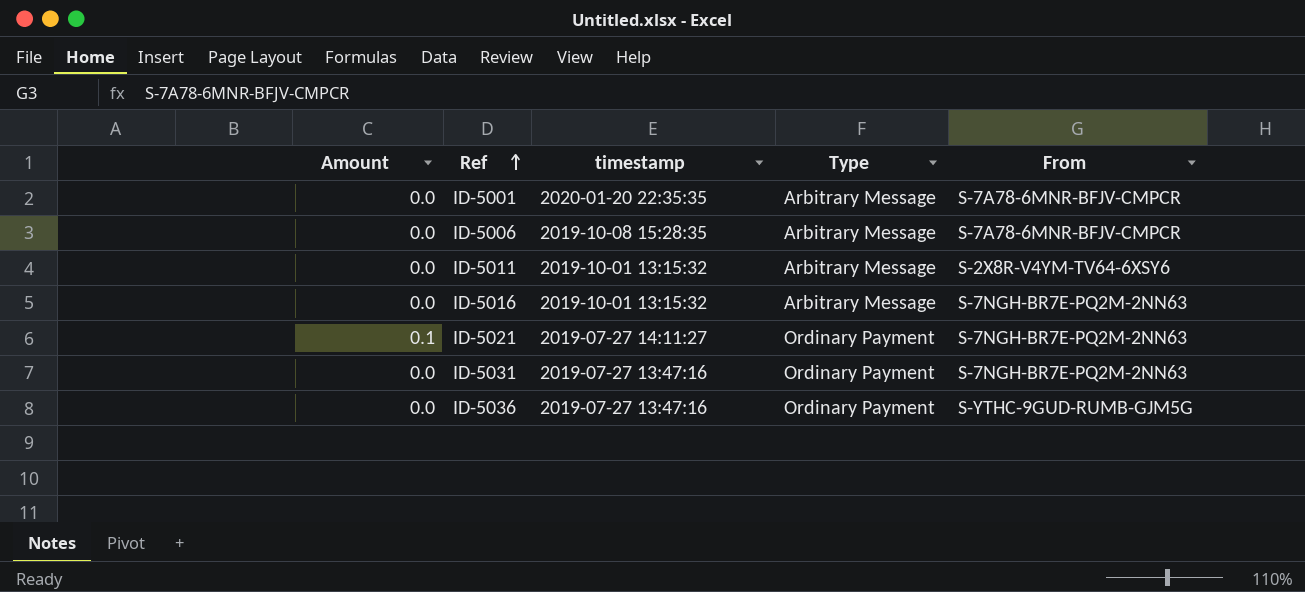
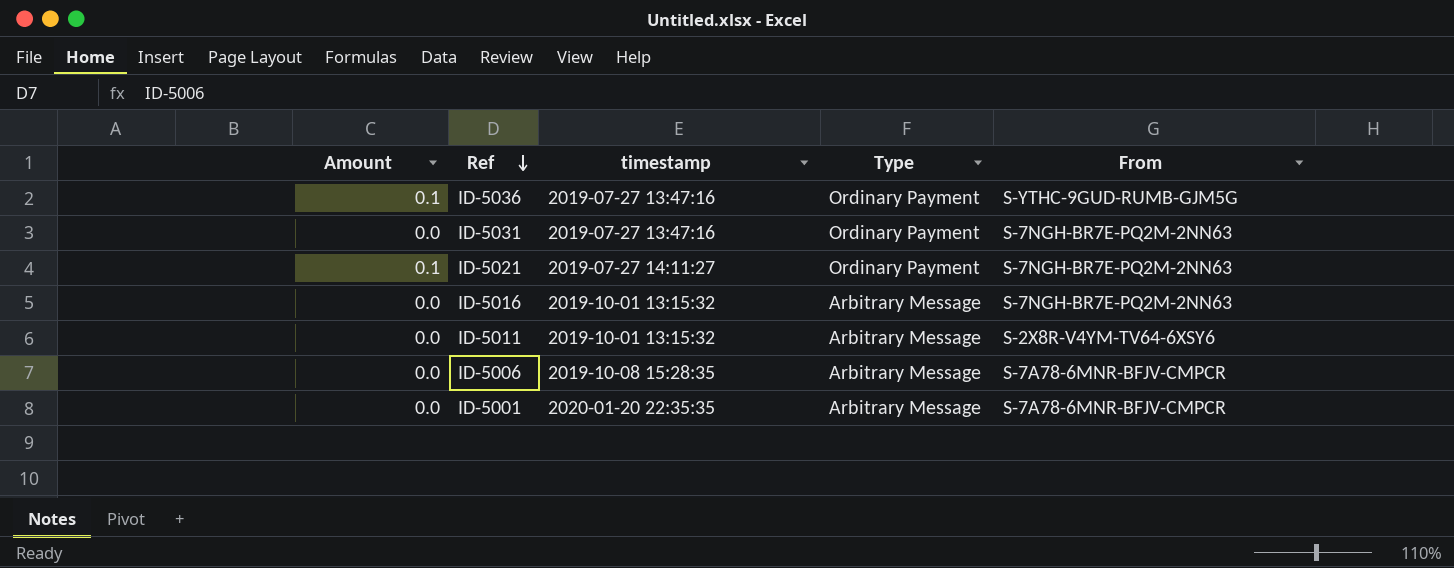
row order: Ref ascending -> Ref descending
ID-5036 | Amount: 0.0 -> 0.1

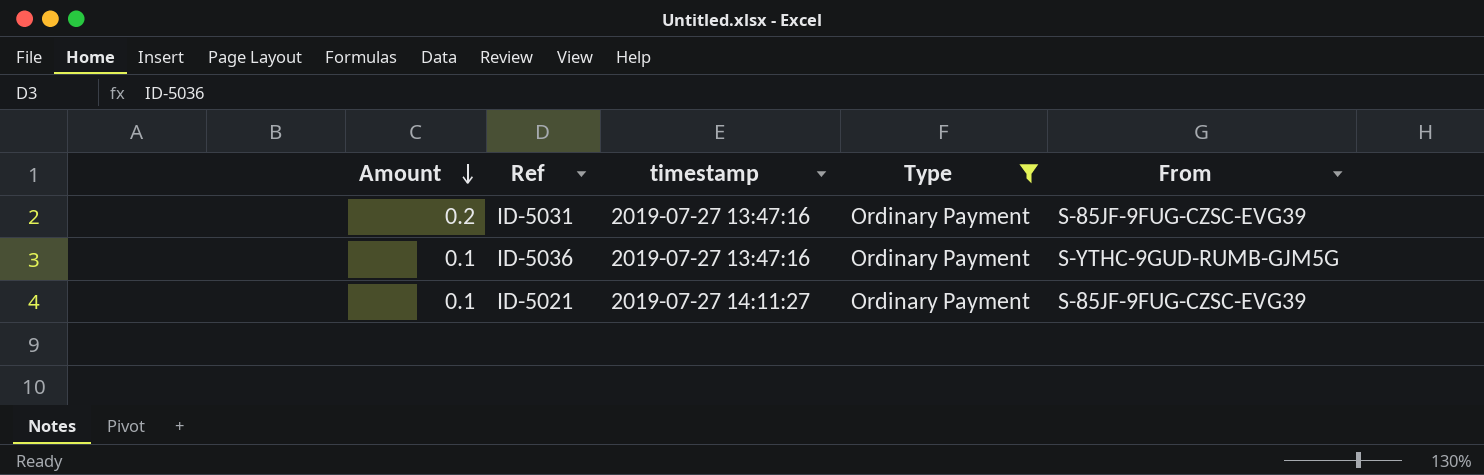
filter: none -> Type = Ordinary Payment
row order: Ref descending -> Amount descending
ID-5031 | Amount: 0.0 -> 0.2
ID-5031 | From: S-7NGH-BR7E-PQ2M-2NN63 -> S-85JF-9FUG-CZSC-EVG39
ID-5021 | From: S-7NGH-BR7E-PQ2M-2NN63 -> S-85JF-9FUG-CZSC-EVG39

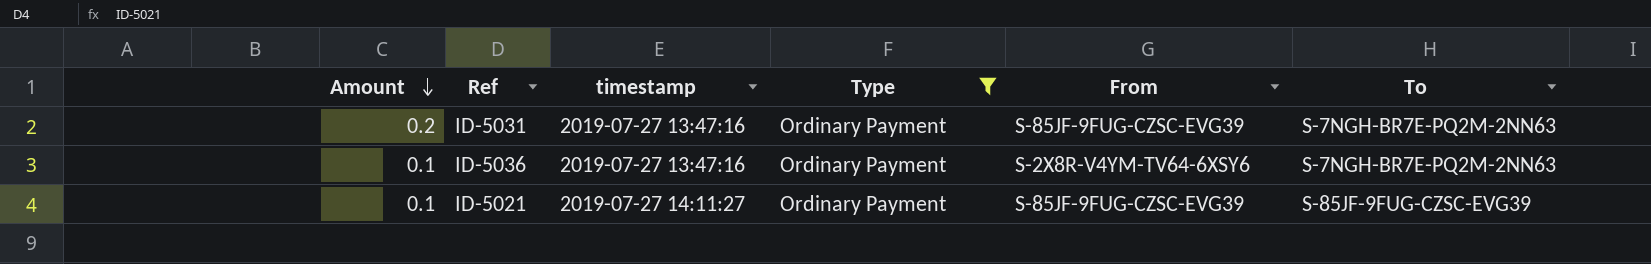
column To | position: none -> 6
ID-5036 | From: S-YTHC-9GUD-RUMB-GJM5G -> S-2X8R-V4YM-TV64-6XSY6

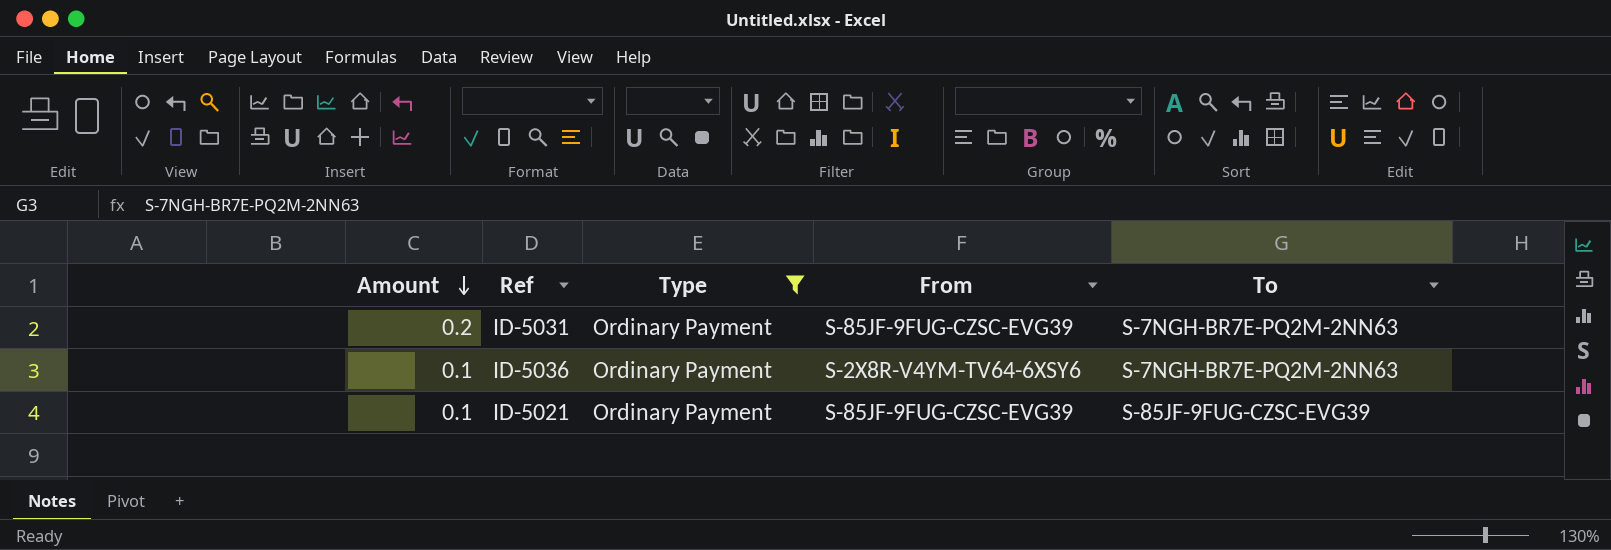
column timestamp | position: 3 -> none

